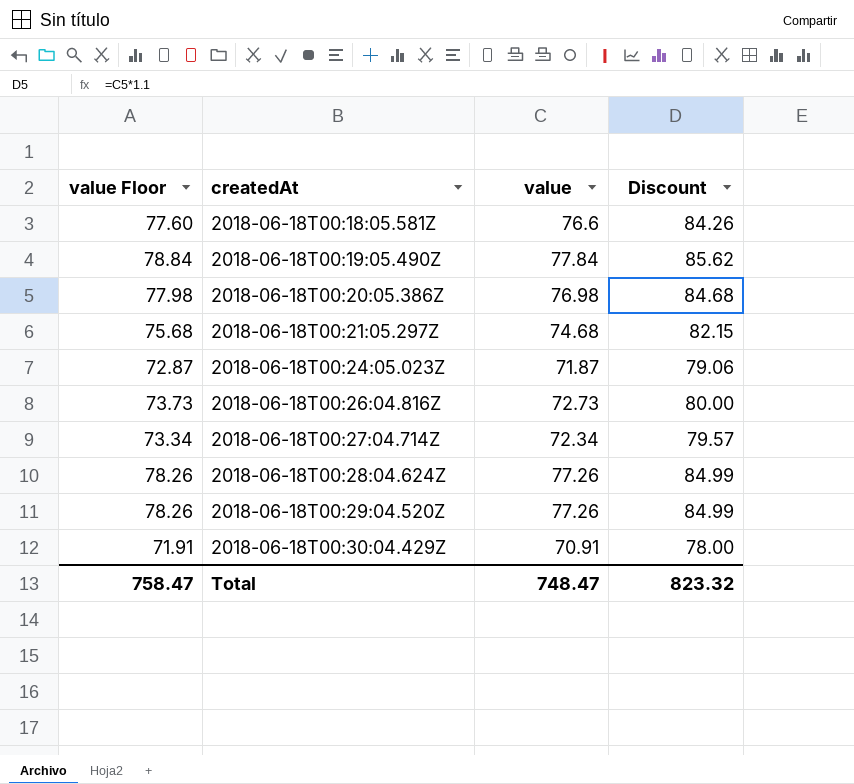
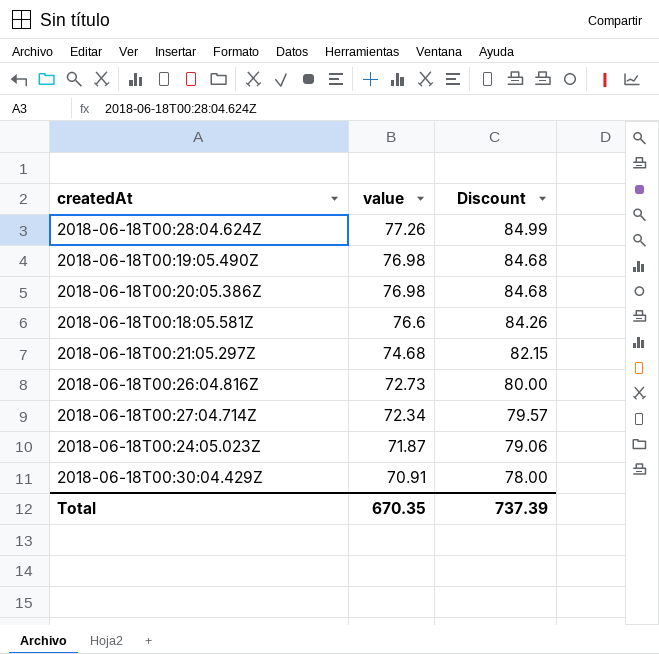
row order: createdAt ascending -> value descending
column value Floor | formula: [value] + 1 -> none
row 2018-06-18T00:29:04.520Z: 78.26 | 77.26 | 84.99 -> none
2018-06-18T00:19:05.490Z | value: 77.84 -> 76.98
2018-06-18T00:19:05.490Z | Discount: 85.62 -> 84.68
Total | value: 748.47 -> 670.35
Total | Discount: 823.32 -> 737.39

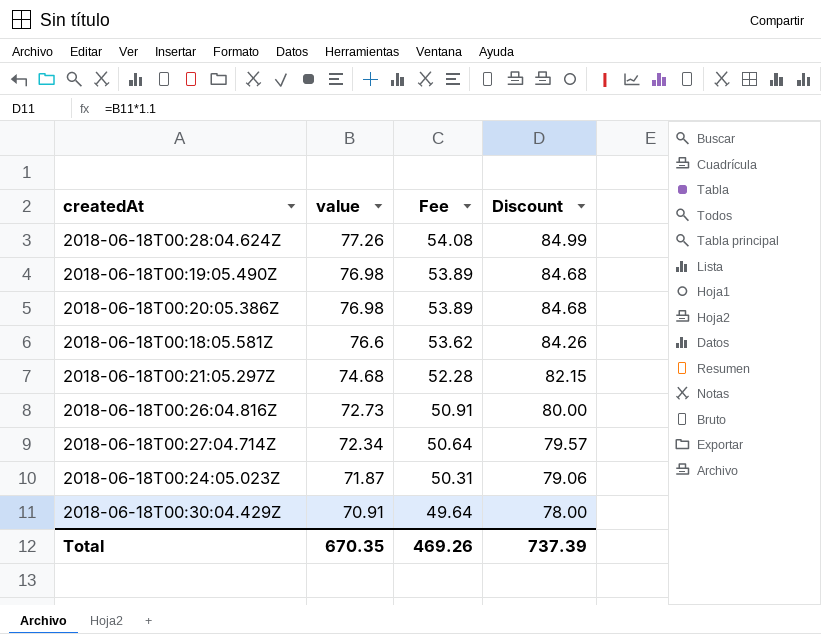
column Fee | formula: none -> [value] * 0.7

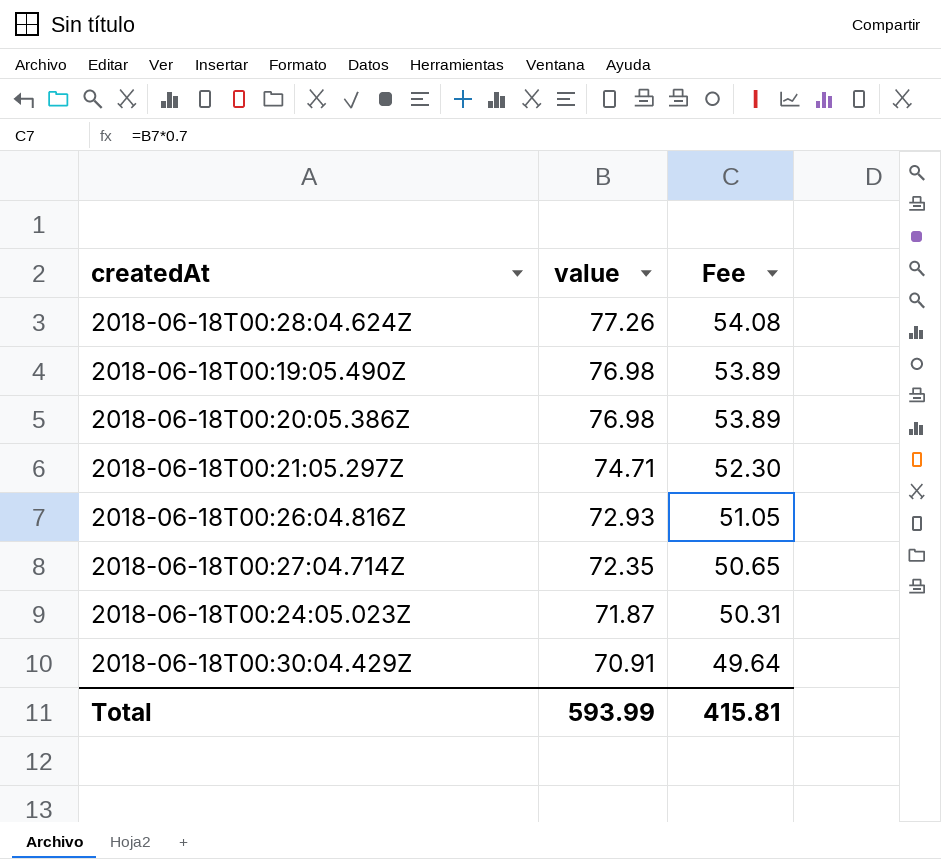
column Discount | formula: [value] * 1.1 -> none
row 2018-06-18T00:18:05.581Z: 76.6 | 53.62 | 84.26 -> none
2018-06-18T00:21:05.297Z | value: 74.68 -> 74.71
2018-06-18T00:21:05.297Z | Fee: 52.28 -> 52.30
2018-06-18T00:26:04.816Z | value: 72.73 -> 72.93
2018-06-18T00:26:04.816Z | Fee: 50.91 -> 51.05
2018-06-18T00:27:04.714Z | value: 72.34 -> 72.35
2018-06-18T00:27:04.714Z | Fee: 50.64 -> 50.65
Total | value: 670.35 -> 593.99
Total | Fee: 469.26 -> 415.81

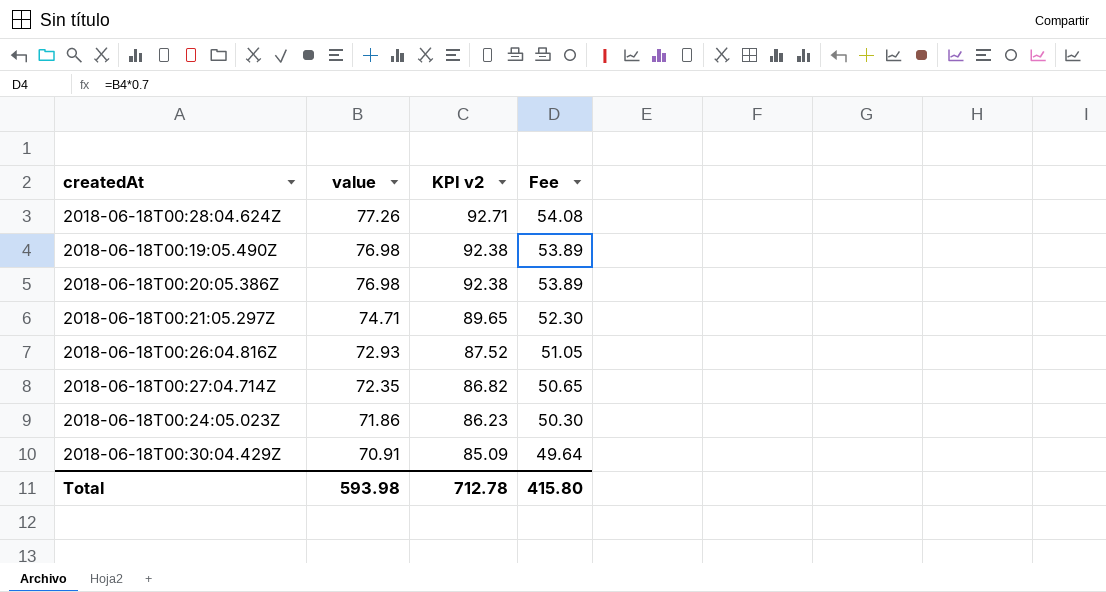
column KPI v2 | formula: none -> [value] * 1.2
2018-06-18T00:24:05.023Z | value: 71.87 -> 71.86
2018-06-18T00:24:05.023Z | Fee: 50.31 -> 50.30
Total | value: 593.99 -> 593.98
Total | Fee: 415.81 -> 415.80

